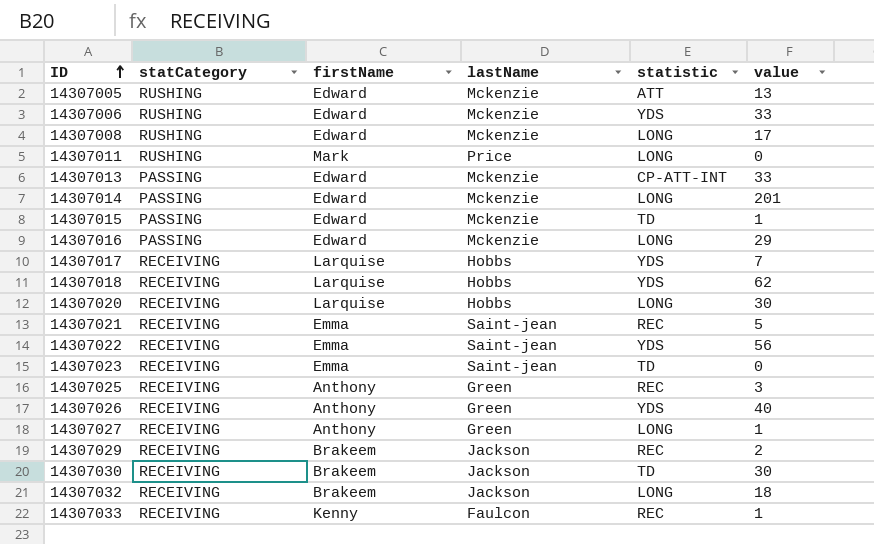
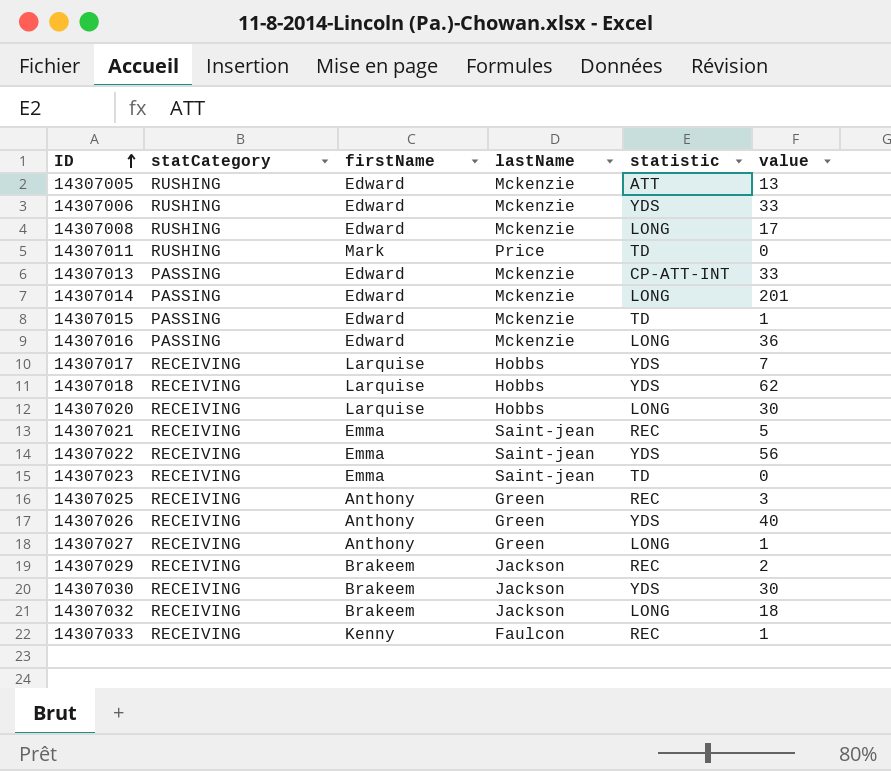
14307011 | statistic: LONG -> TD
14307016 | value: 29 -> 36
14307030 | statistic: TD -> YDS

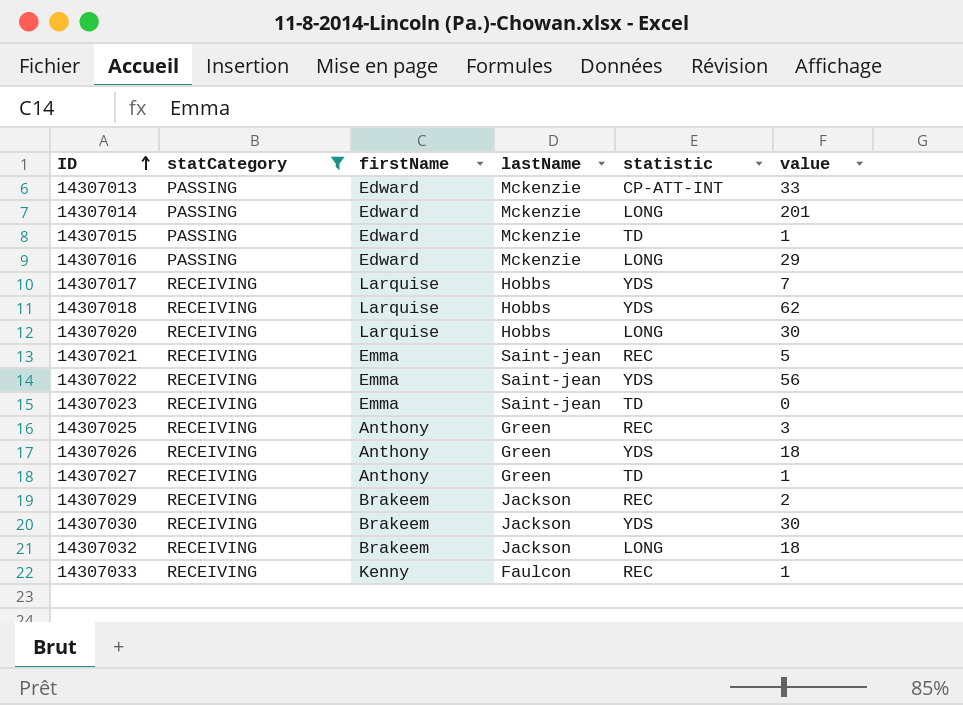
filter: none -> statCategory != RUSHING
14307016 | value: 36 -> 29
14307026 | value: 40 -> 18
14307027 | statistic: LONG -> TD

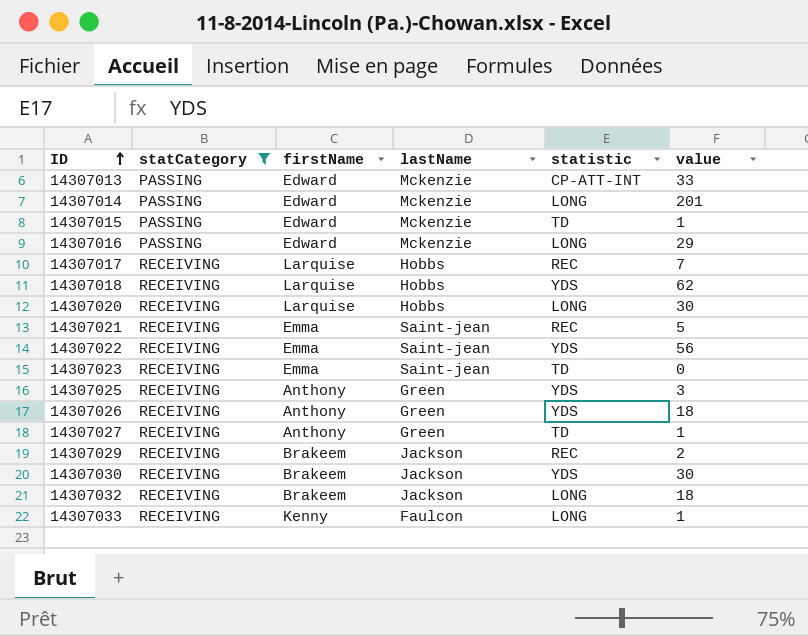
14307017 | statistic: YDS -> REC
14307025 | statistic: REC -> YDS
14307033 | statistic: REC -> LONG

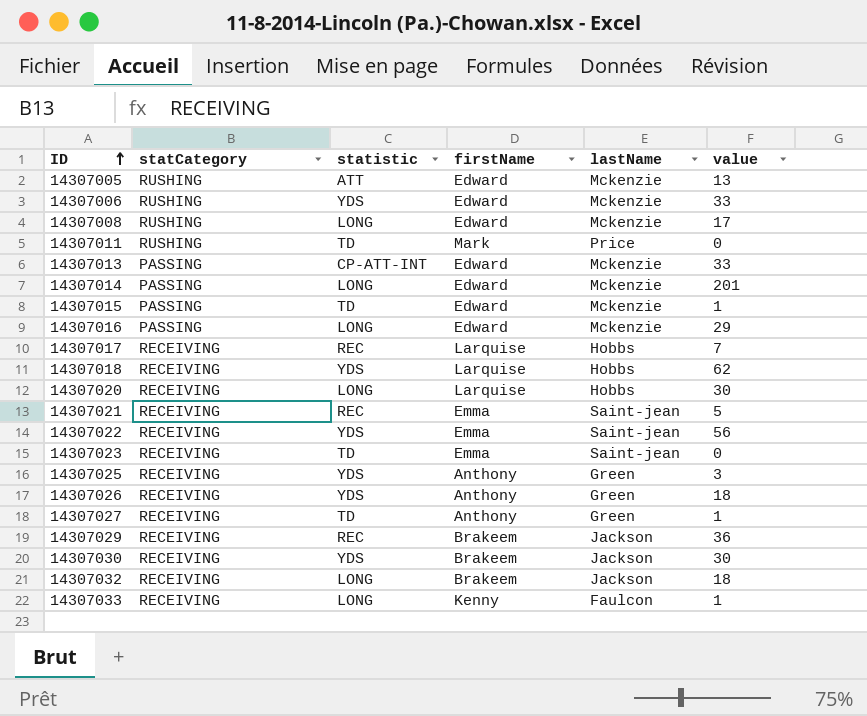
filter: statCategory != RUSHING -> none
column statistic | position: 5 -> 3
14307029 | value: 2 -> 36

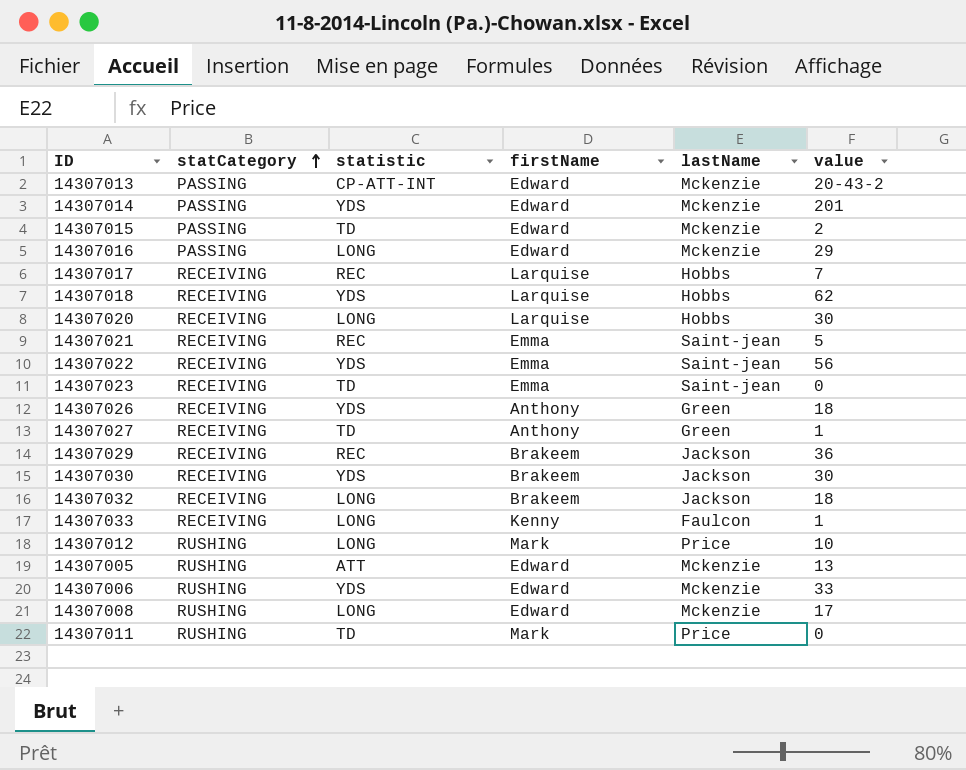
row order: ID ascending -> statCategory ascending
row 14307025: RECEIVING | YDS | Anthony | Green | 3 -> none
14307013 | value: 33 -> 20-43-2
14307014 | statistic: LONG -> YDS
14307015 | value: 1 -> 2
row 14307012: none -> RUSHING | LONG | Mark | Price | 10

